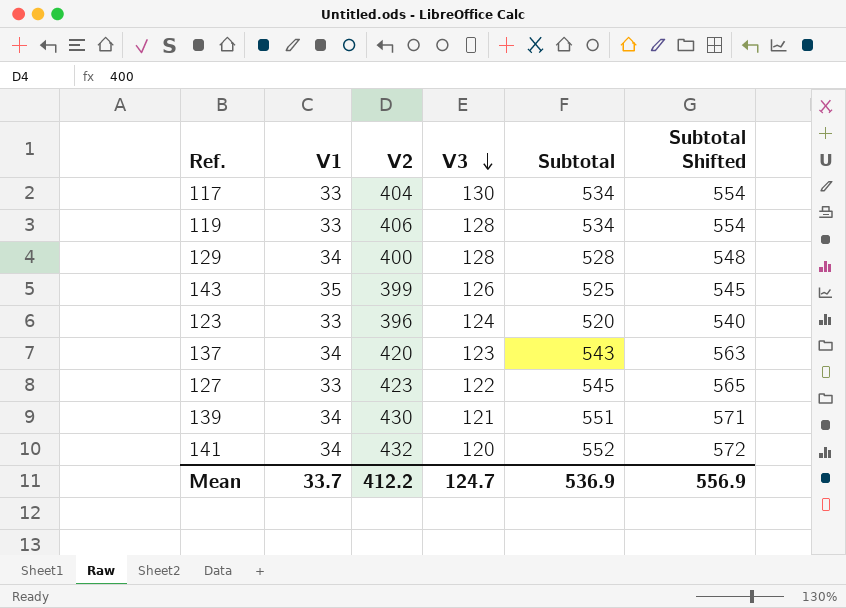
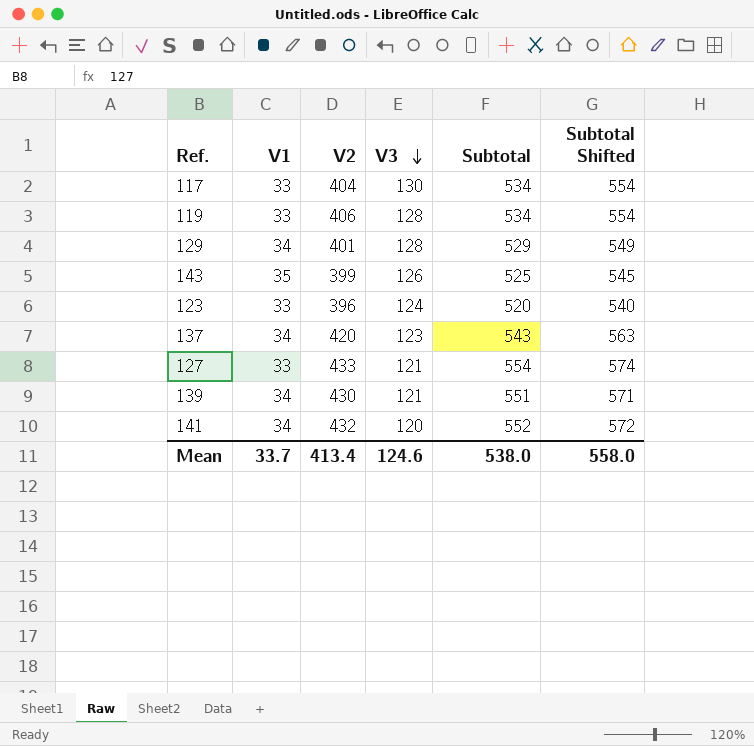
129 | V2: 400 -> 401
129 | Subtotal: 528 -> 529
129 | Subtotal Shifted: 548 -> 549
127 | V2: 423 -> 433
127 | V3: 122 -> 121
127 | Subtotal: 545 -> 554
127 | Subtotal Shifted: 565 -> 574
Mean | V2: 412.2 -> 413.4
Mean | V3: 124.7 -> 124.6
Mean | Subtotal: 536.9 -> 538.0
Mean | Subtotal Shifted: 556.9 -> 558.0

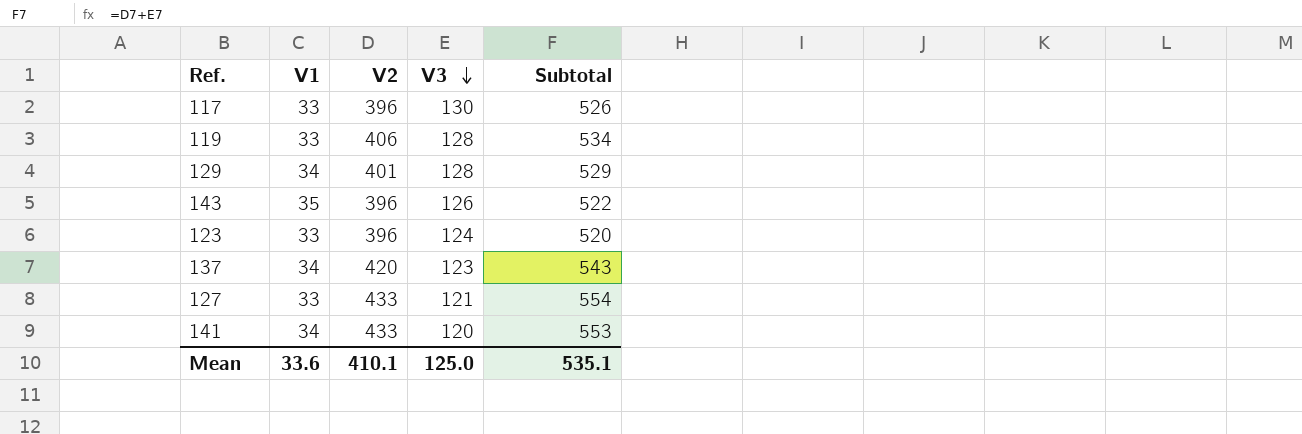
column Subtotal Shifted | formula: [Subtotal] + 20 -> none
row 139: 34 | 430 | 121 | 551 | 571 -> none
117 | V2: 404 -> 396
117 | Subtotal: 534 -> 526
143 | V2: 399 -> 396
143 | Subtotal: 525 -> 522
141 | V2: 432 -> 433
141 | Subtotal: 552 -> 553
Mean | V1: 33.7 -> 33.6
Mean | V2: 413.4 -> 410.1
Mean | V3: 124.6 -> 125.0
Mean | Subtotal: 538.0 -> 535.1

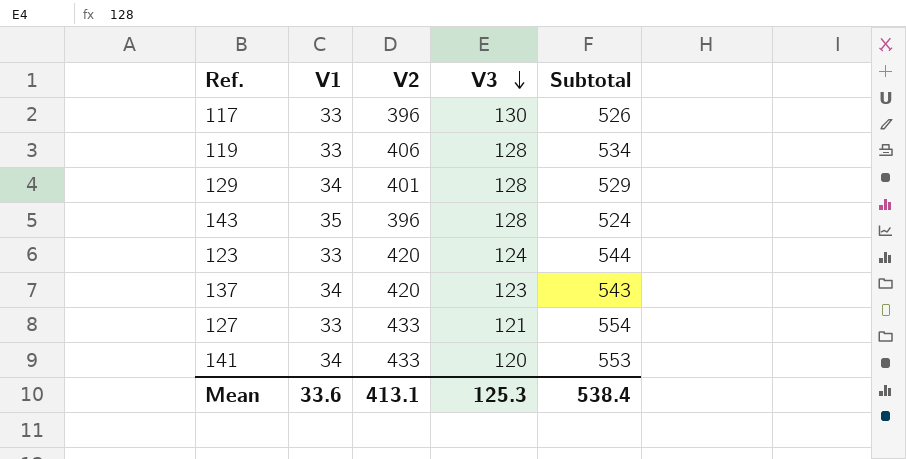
143 | V3: 126 -> 128
143 | Subtotal: 522 -> 524
123 | V2: 396 -> 420
123 | Subtotal: 520 -> 544
Mean | V2: 410.1 -> 413.1
Mean | V3: 125.0 -> 125.3
Mean | Subtotal: 535.1 -> 538.4

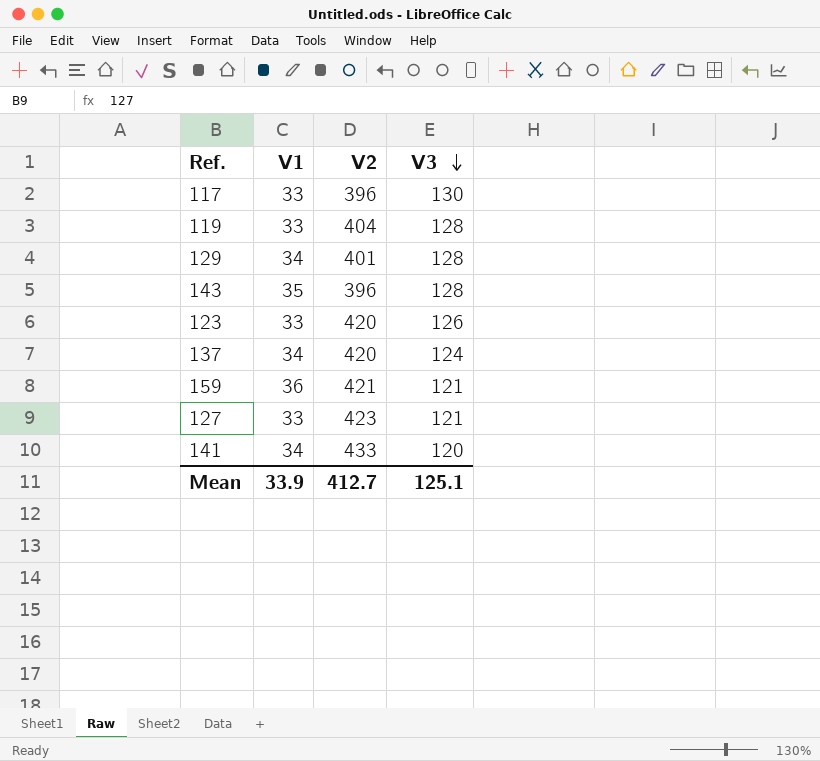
column Subtotal | formula: [V2] + [V3] -> none
119 | V2: 406 -> 404
123 | V3: 124 -> 126
137 | V3: 123 -> 124
row 159: none -> 36 | 421 | 121
127 | V2: 433 -> 423
Mean | V1: 33.6 -> 33.9
Mean | V2: 413.1 -> 412.7
Mean | V3: 125.3 -> 125.1

